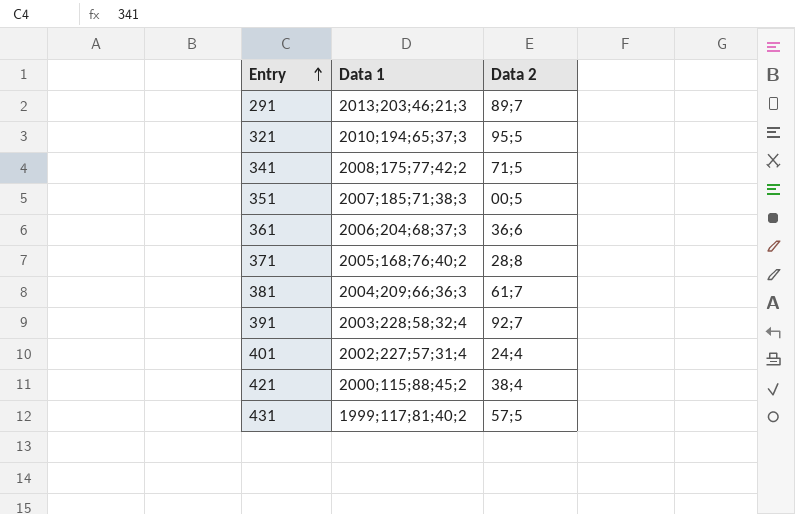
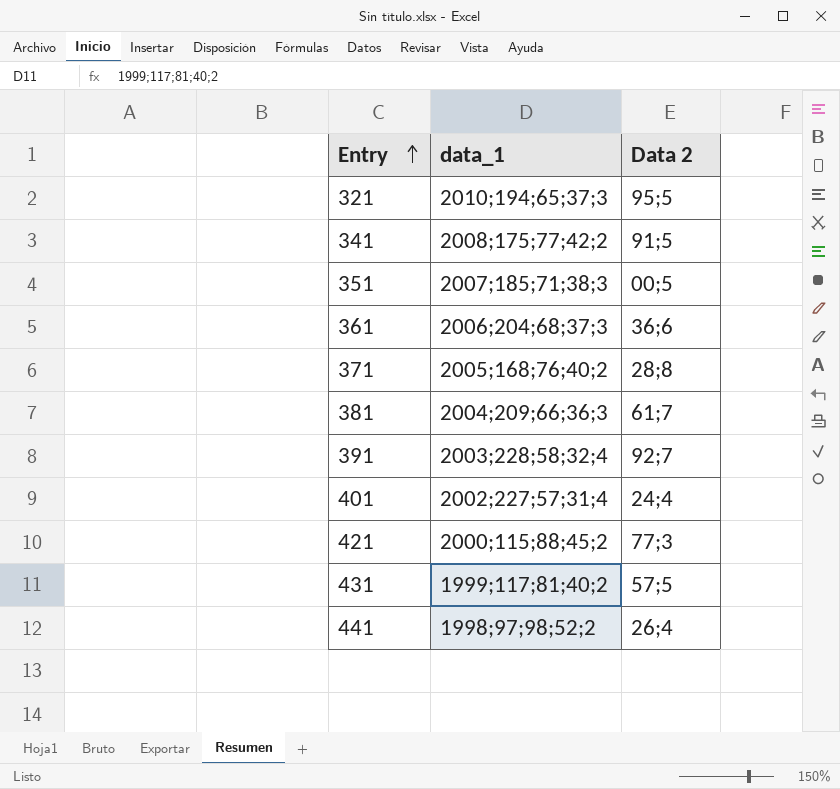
column name: Data 1 -> data_1
row 291: 2013;203;46;21;3 | 89;7 -> none
341 | Data 2: 71;5 -> 91;5
421 | Data 2: 38;4 -> 77;3
row 441: none -> 1998;97;98;52;2 | 26;4

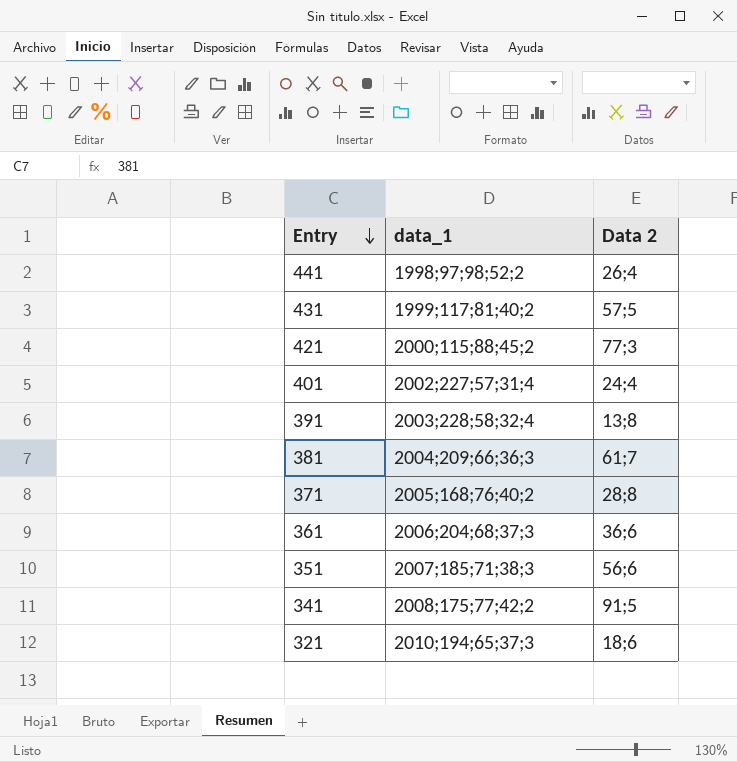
row order: Entry ascending -> Entry descending
391 | Data 2: 92;7 -> 13;8
351 | Data 2: 00;5 -> 56;6
321 | Data 2: 95;5 -> 18;6

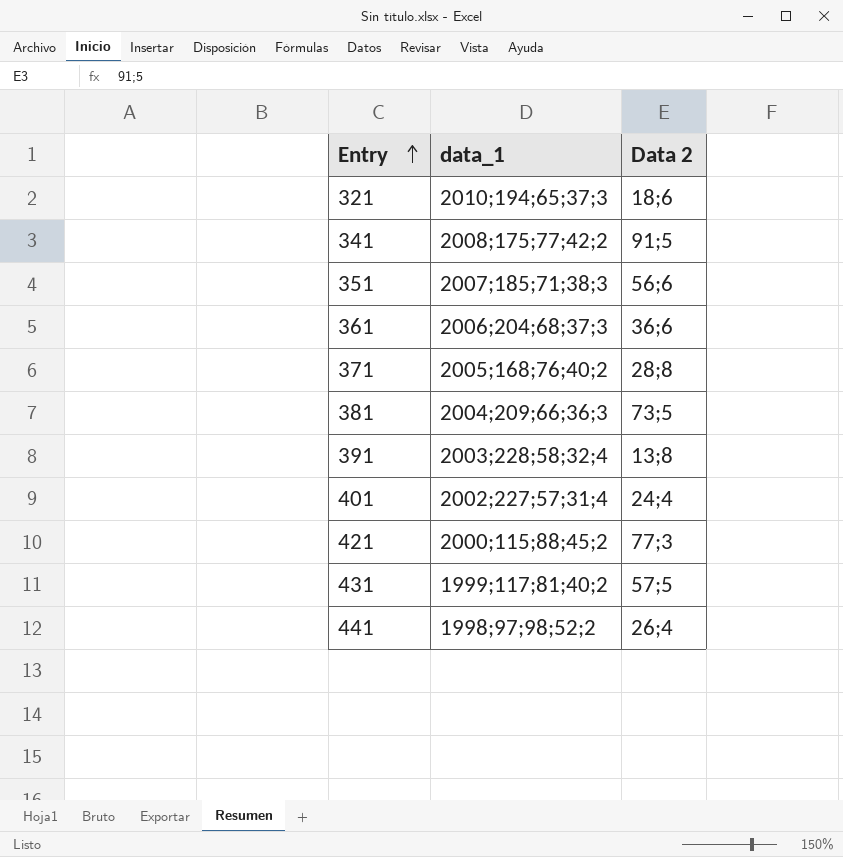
row order: Entry descending -> Entry ascending
381 | Data 2: 61;7 -> 73;5

